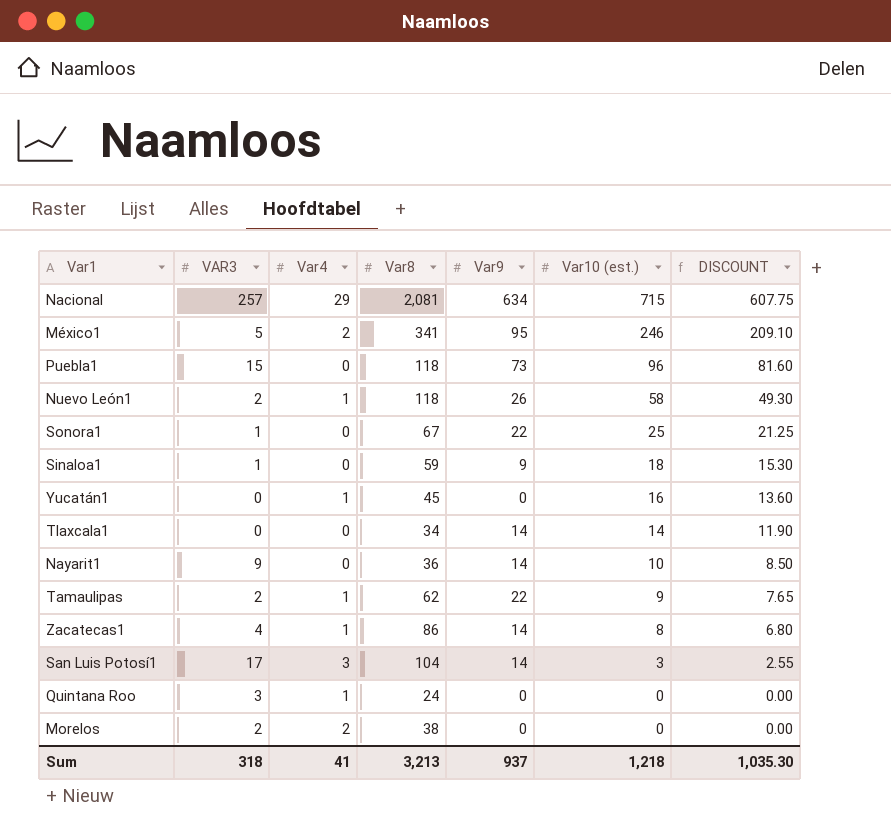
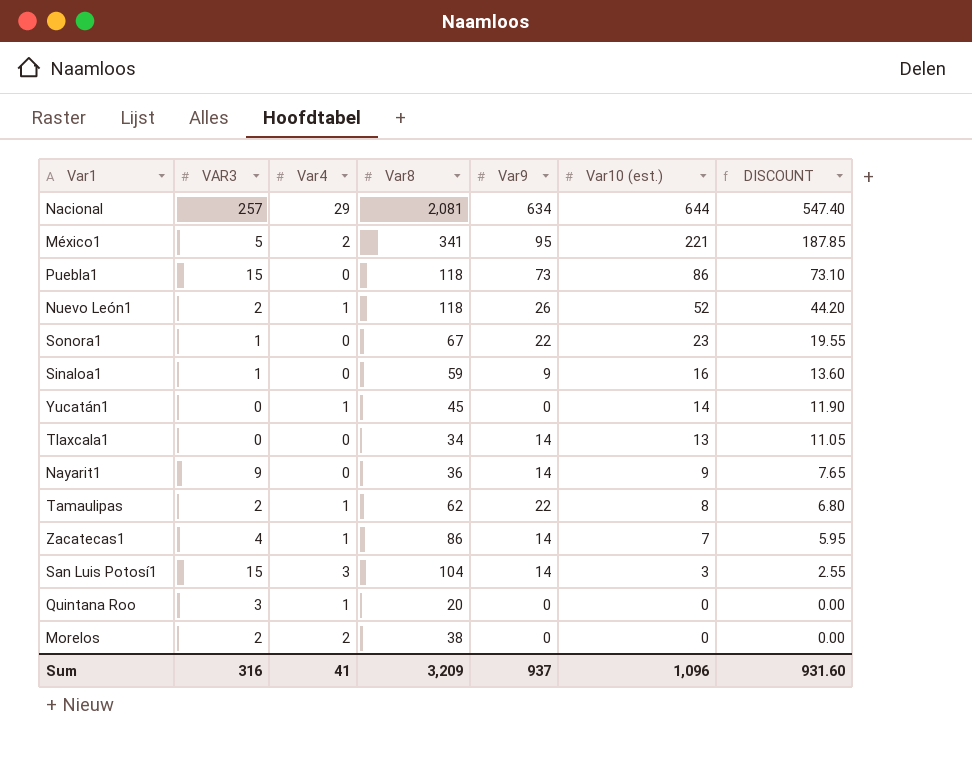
Nacional | Var10 (est.): 715 -> 644
Nacional | DISCOUNT: 607.75 -> 547.40
México1 | Var10 (est.): 246 -> 221
México1 | DISCOUNT: 209.10 -> 187.85
Puebla1 | Var10 (est.): 96 -> 86
Puebla1 | DISCOUNT: 81.60 -> 73.10
Nuevo León1 | Var10 (est.): 58 -> 52
Nuevo León1 | DISCOUNT: 49.30 -> 44.20
Sonora1 | Var10 (est.): 25 -> 23
Sonora1 | DISCOUNT: 21.25 -> 19.55
Sinaloa1 | Var10 (est.): 18 -> 16
Sinaloa1 | DISCOUNT: 15.30 -> 13.60
Yucatán1 | Var10 (est.): 16 -> 14
Yucatán1 | DISCOUNT: 13.60 -> 11.90
Tlaxcala1 | Var10 (est.): 14 -> 13
Tlaxcala1 | DISCOUNT: 11.90 -> 11.05
Nayarit1 | Var10 (est.): 10 -> 9
Nayarit1 | DISCOUNT: 8.50 -> 7.65
Tamaulipas | Var10 (est.): 9 -> 8
Tamaulipas | DISCOUNT: 7.65 -> 6.80
Zacatecas1 | Var10 (est.): 8 -> 7
Zacatecas1 | DISCOUNT: 6.80 -> 5.95
San Luis Potosí1 | VAR3: 17 -> 15
Quintana Roo | Var8: 24 -> 20
Sum | VAR3: 318 -> 316
Sum | Var8: 3,213 -> 3,209
Sum | Var10 (est.): 1,218 -> 1,096
Sum | DISCOUNT: 1,035.30 -> 931.60

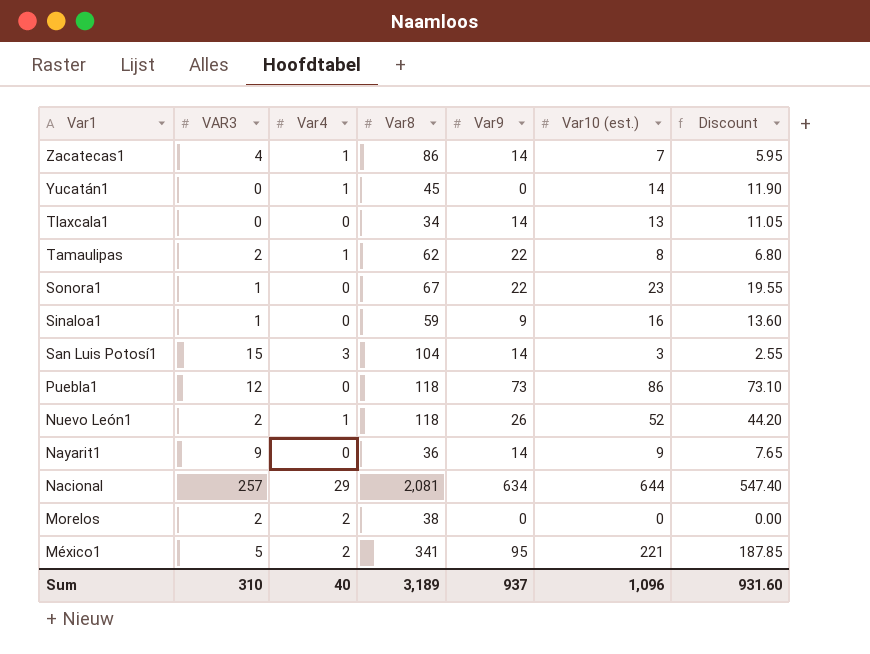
row order: Var10 (est.) descending -> Var1 descending
column name: DISCOUNT -> Discount
row Quintana Roo: 3 | 1 | 20 | 0 | 0 | 0.00 -> none
Puebla1 | VAR3: 15 -> 12
Sum | VAR3: 316 -> 310
Sum | Var4: 41 -> 40
Sum | Var8: 3,209 -> 3,189

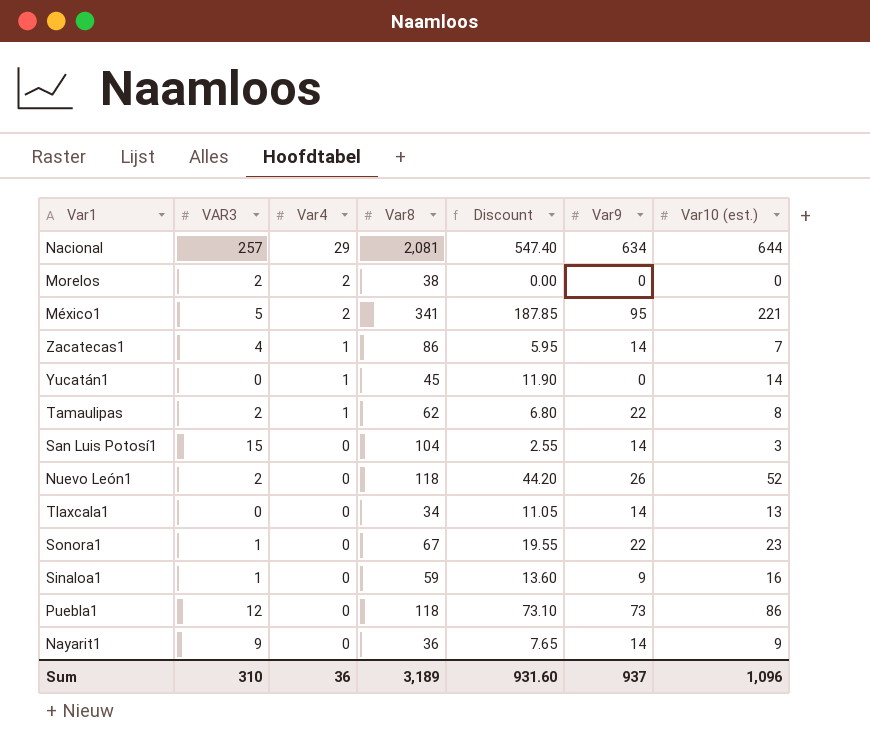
row order: Var1 descending -> Var4 descending
column Discount | position: 7 -> 5
San Luis Potosí1 | Var4: 3 -> 0
Nuevo León1 | Var4: 1 -> 0
Sum | Var4: 40 -> 36

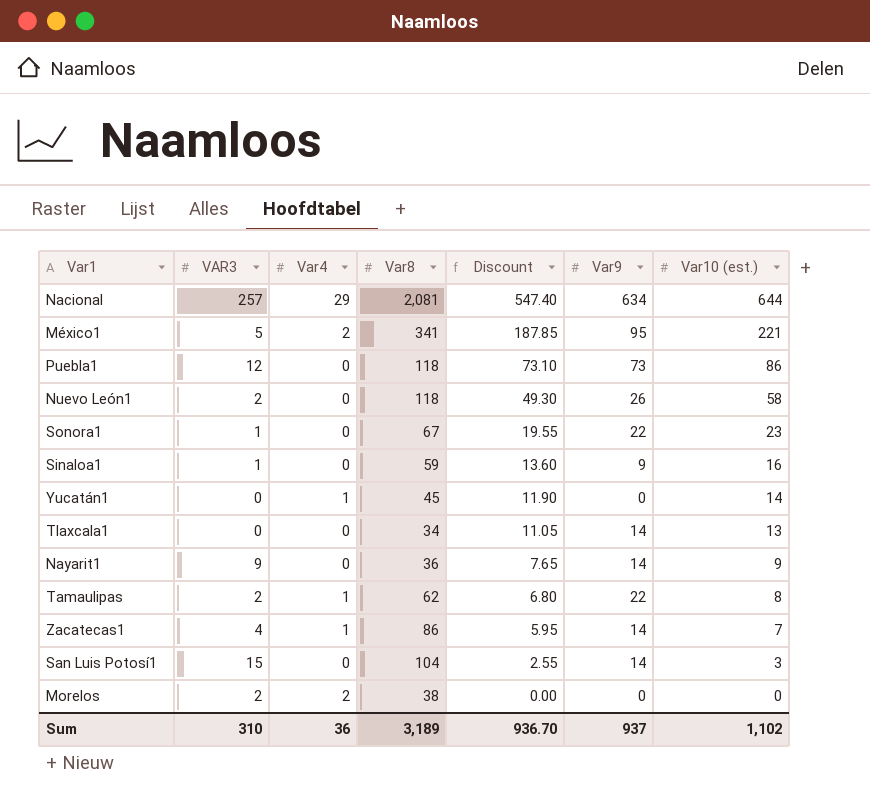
row order: Var4 descending -> Discount descending
Nuevo León1 | Discount: 44.20 -> 49.30
Nuevo León1 | Var10 (est.): 52 -> 58
Sum | Discount: 931.60 -> 936.70
Sum | Var10 (est.): 1,096 -> 1,102

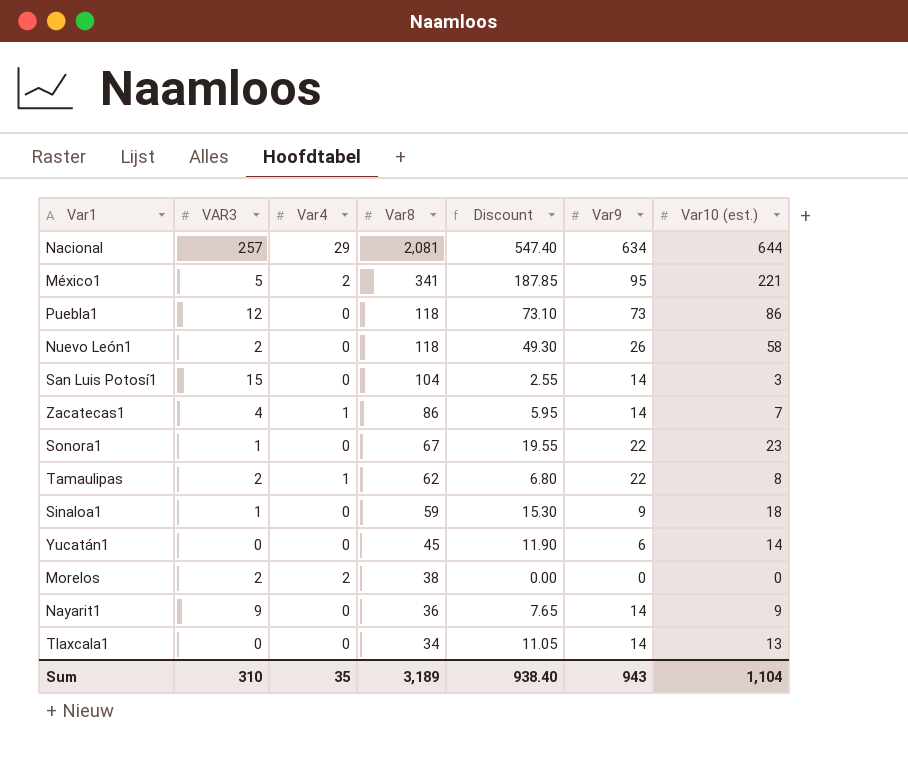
row order: Discount descending -> Var8 descending
Sinaloa1 | Discount: 13.60 -> 15.30
Sinaloa1 | Var10 (est.): 16 -> 18
Yucatán1 | Var4: 1 -> 0
Yucatán1 | Var9: 0 -> 6
Sum | Var4: 36 -> 35
Sum | Discount: 936.70 -> 938.40
Sum | Var9: 937 -> 943
Sum | Var10 (est.): 1,102 -> 1,104

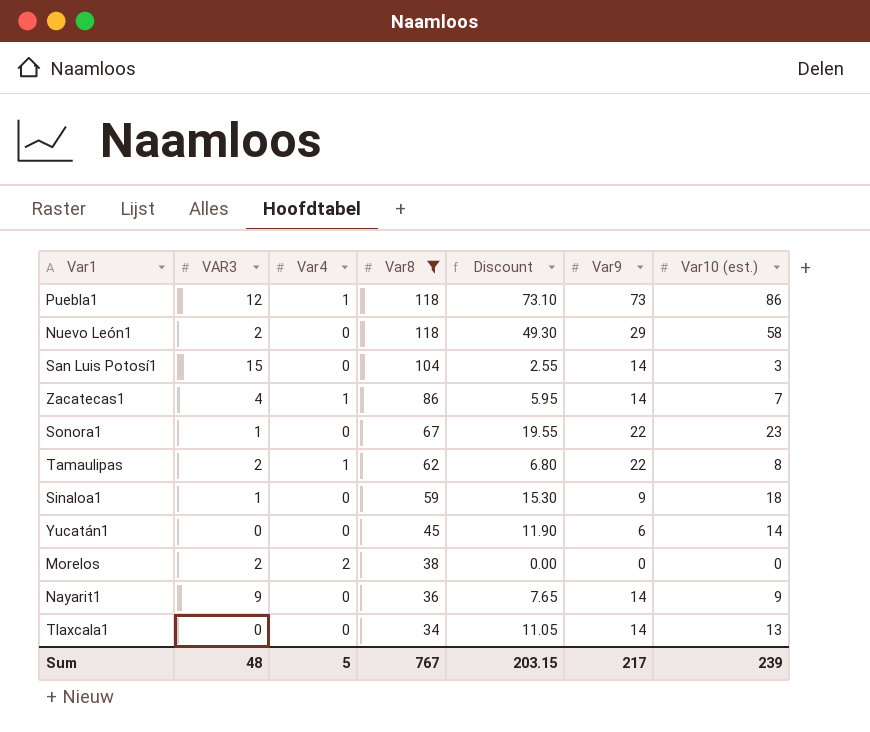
filter: none -> Var8 <= 118
Puebla1 | Var4: 0 -> 1
Nuevo León1 | Var9: 26 -> 29
Sum | VAR3: 310 -> 48
Sum | Var4: 35 -> 5
Sum | Var8: 3,189 -> 767
Sum | Discount: 938.40 -> 203.15
Sum | Var9: 943 -> 217
Sum | Var10 (est.): 1,104 -> 239

